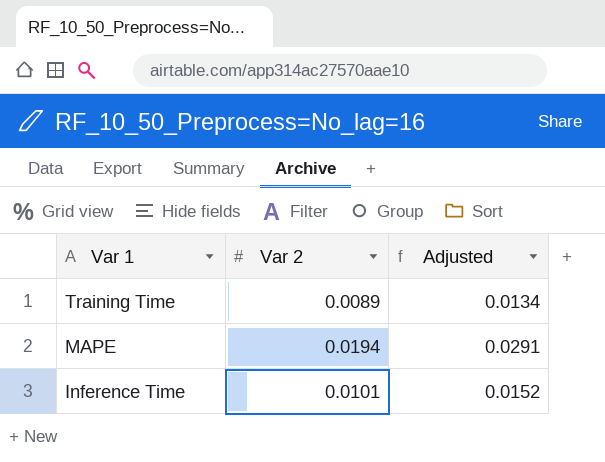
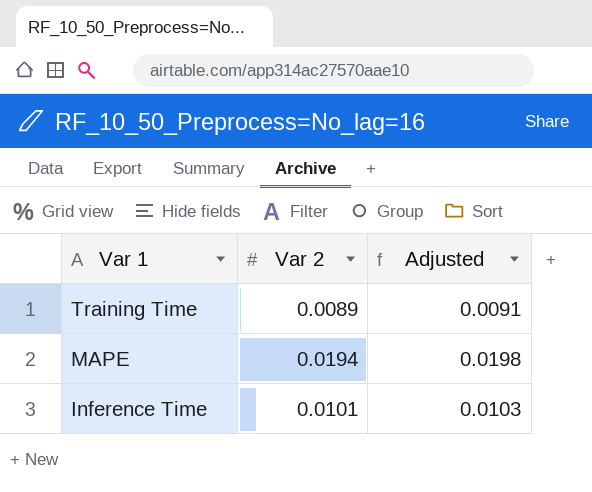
column Adjusted | formula: [Var 2] * 1.5 -> [Var 2] * 1.02

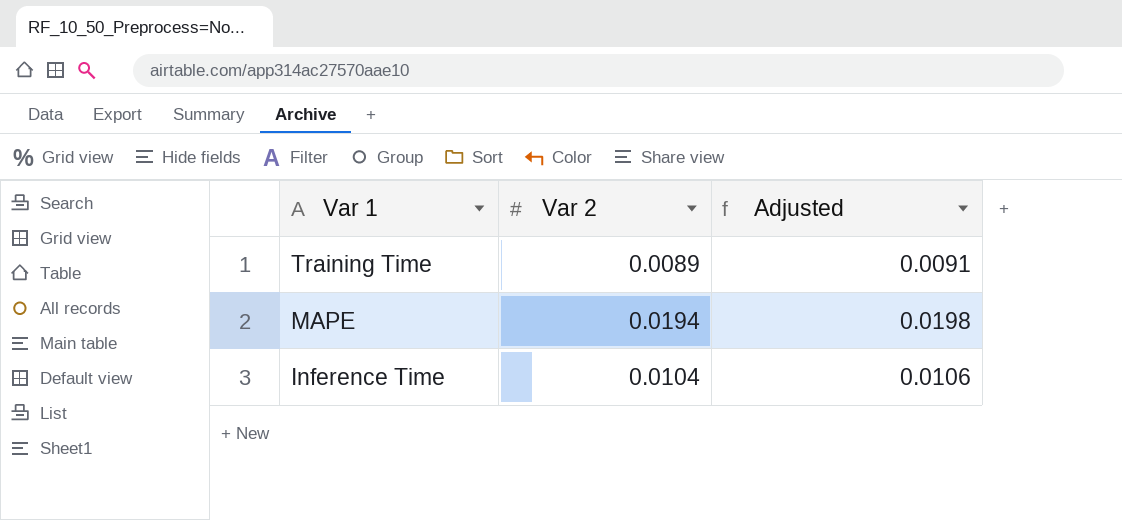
Inference Time | Var 2: 0.0101 -> 0.0104
Inference Time | Adjusted: 0.0103 -> 0.0106

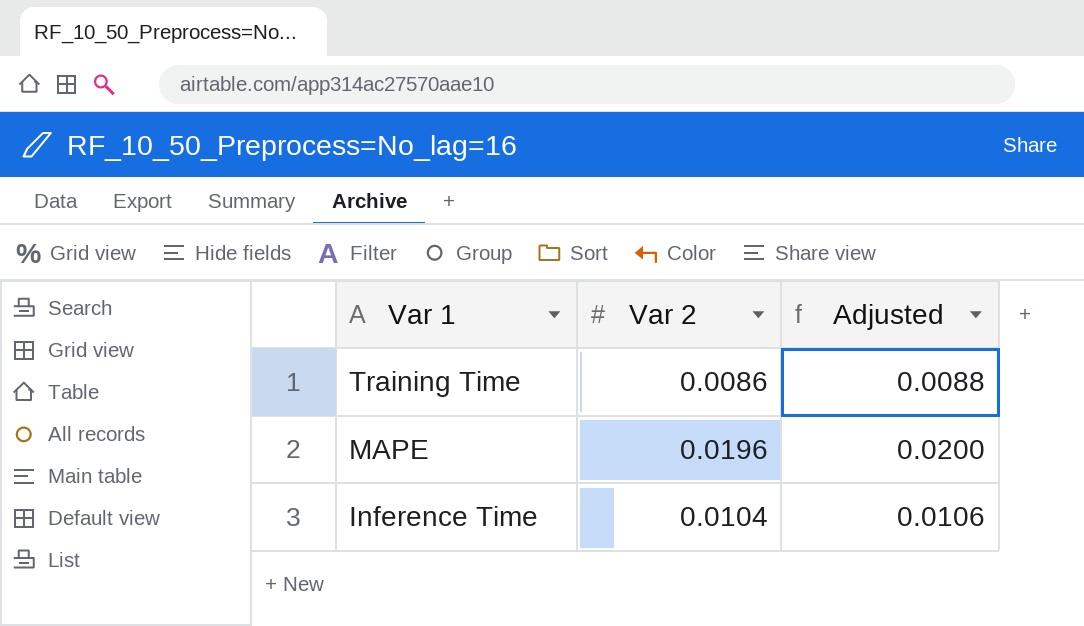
Training Time | Var 2: 0.0089 -> 0.0086
Training Time | Adjusted: 0.0091 -> 0.0088
MAPE | Var 2: 0.0194 -> 0.0196
MAPE | Adjusted: 0.0198 -> 0.0200

